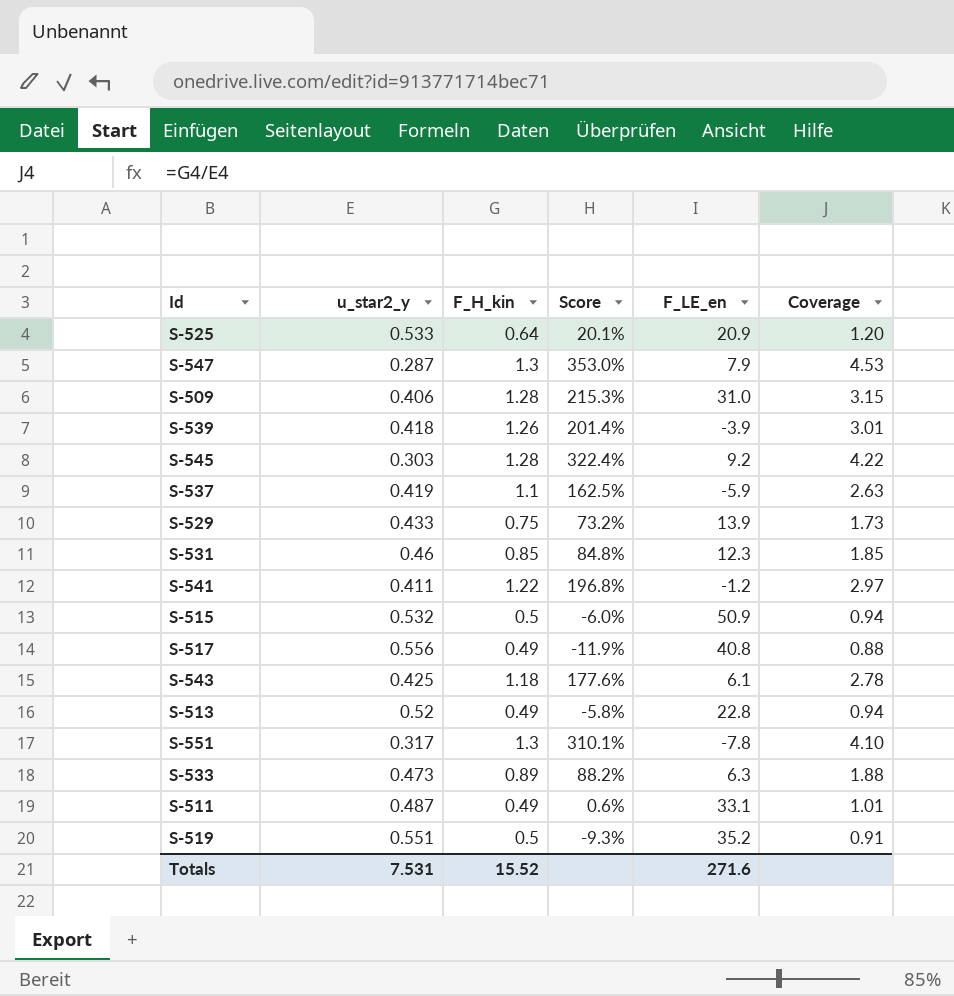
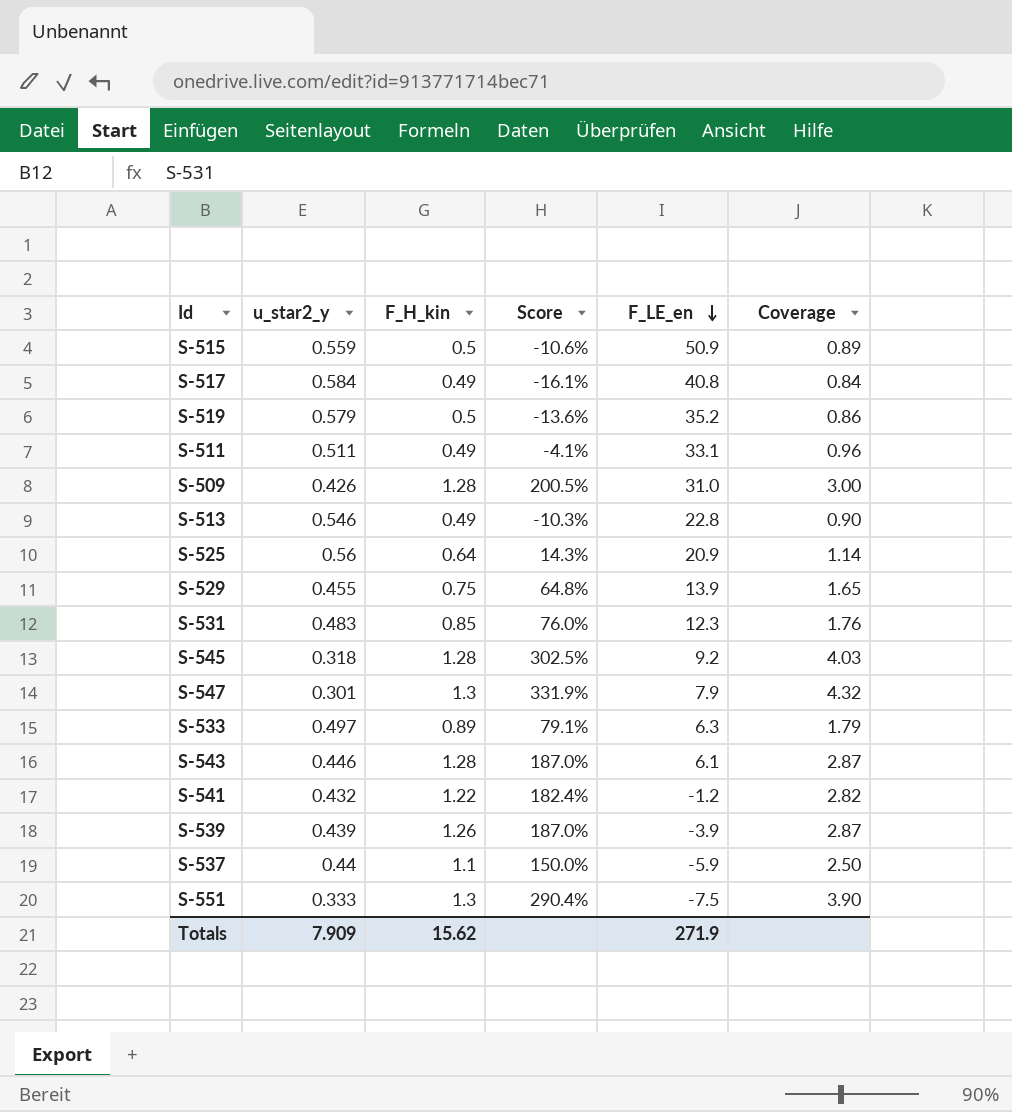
row order: none -> F_LE_en descending
S-515 | u_star2_y: 0.532 -> 0.559
S-515 | Score: -6.0% -> -10.6%
S-515 | Coverage: 0.94 -> 0.89
S-517 | u_star2_y: 0.556 -> 0.584
S-517 | Score: -11.9% -> -16.1%
S-517 | Coverage: 0.88 -> 0.84
S-519 | u_star2_y: 0.551 -> 0.579
S-519 | Score: -9.3% -> -13.6%
S-519 | Coverage: 0.91 -> 0.86
S-511 | u_star2_y: 0.487 -> 0.511
S-511 | Score: 0.6% -> -4.1%
S-511 | Coverage: 1.01 -> 0.96
S-509 | u_star2_y: 0.406 -> 0.426
S-509 | Score: 215.3% -> 200.5%
S-509 | Coverage: 3.15 -> 3.00
S-513 | u_star2_y: 0.52 -> 0.546
S-513 | Score: -5.8% -> -10.3%
S-513 | Coverage: 0.94 -> 0.90
S-525 | u_star2_y: 0.533 -> 0.56
S-525 | Score: 20.1% -> 14.3%
S-525 | Coverage: 1.20 -> 1.14
S-529 | u_star2_y: 0.433 -> 0.455
S-529 | Score: 73.2% -> 64.8%
S-529 | Coverage: 1.73 -> 1.65
S-531 | u_star2_y: 0.46 -> 0.483
S-531 | Score: 84.8% -> 76.0%
S-531 | Coverage: 1.85 -> 1.76
S-545 | u_star2_y: 0.303 -> 0.318
S-545 | Score: 322.4% -> 302.5%
S-545 | Coverage: 4.22 -> 4.03
S-547 | u_star2_y: 0.287 -> 0.301
S-547 | Score: 353.0% -> 331.9%
S-547 | Coverage: 4.53 -> 4.32
S-533 | u_star2_y: 0.473 -> 0.497
S-533 | Score: 88.2% -> 79.1%
S-533 | Coverage: 1.88 -> 1.79
S-543 | u_star2_y: 0.425 -> 0.446
S-543 | F_H_kin: 1.18 -> 1.28
S-543 | Score: 177.6% -> 187.0%
S-543 | Coverage: 2.78 -> 2.87
S-541 | u_star2_y: 0.411 -> 0.432
S-541 | Score: 196.8% -> 182.4%
S-541 | Coverage: 2.97 -> 2.82
S-539 | u_star2_y: 0.418 -> 0.439
S-539 | Score: 201.4% -> 187.0%
S-539 | Coverage: 3.01 -> 2.87
S-537 | u_star2_y: 0.419 -> 0.44
S-537 | Score: 162.5% -> 150.0%
S-537 | Coverage: 2.63 -> 2.50
S-551 | u_star2_y: 0.317 -> 0.333
S-551 | Score: 310.1% -> 290.4%
S-551 | F_LE_en: -7.8 -> -7.5
S-551 | Coverage: 4.10 -> 3.90
Totals | u_star2_y: 7.531 -> 7.909
Totals | F_H_kin: 15.52 -> 15.62
Totals | F_LE_en: 271.6 -> 271.9

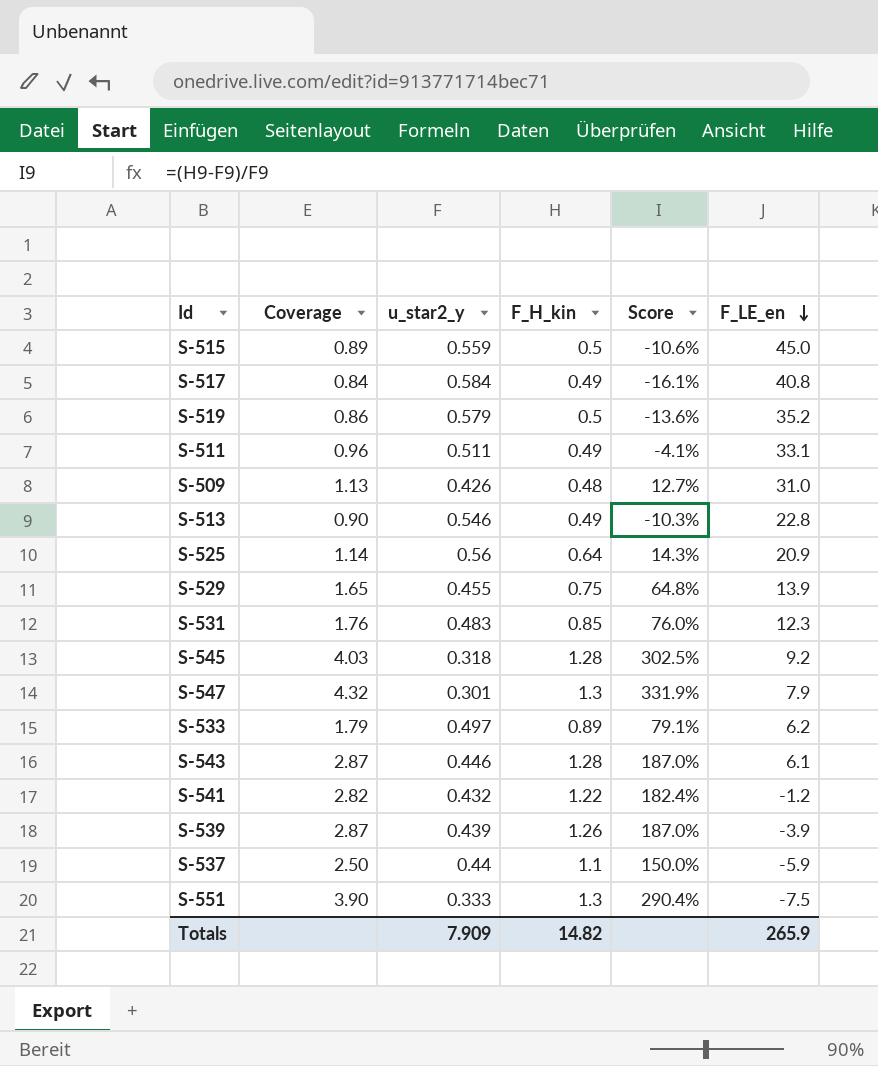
column Coverage | position: 6 -> 2
S-515 | F_LE_en: 50.9 -> 45.0
S-509 | Coverage: 3.00 -> 1.13
S-509 | F_H_kin: 1.28 -> 0.48
S-509 | Score: 200.5% -> 12.7%
S-533 | F_LE_en: 6.3 -> 6.2
Totals | F_H_kin: 15.62 -> 14.82
Totals | F_LE_en: 271.9 -> 265.9

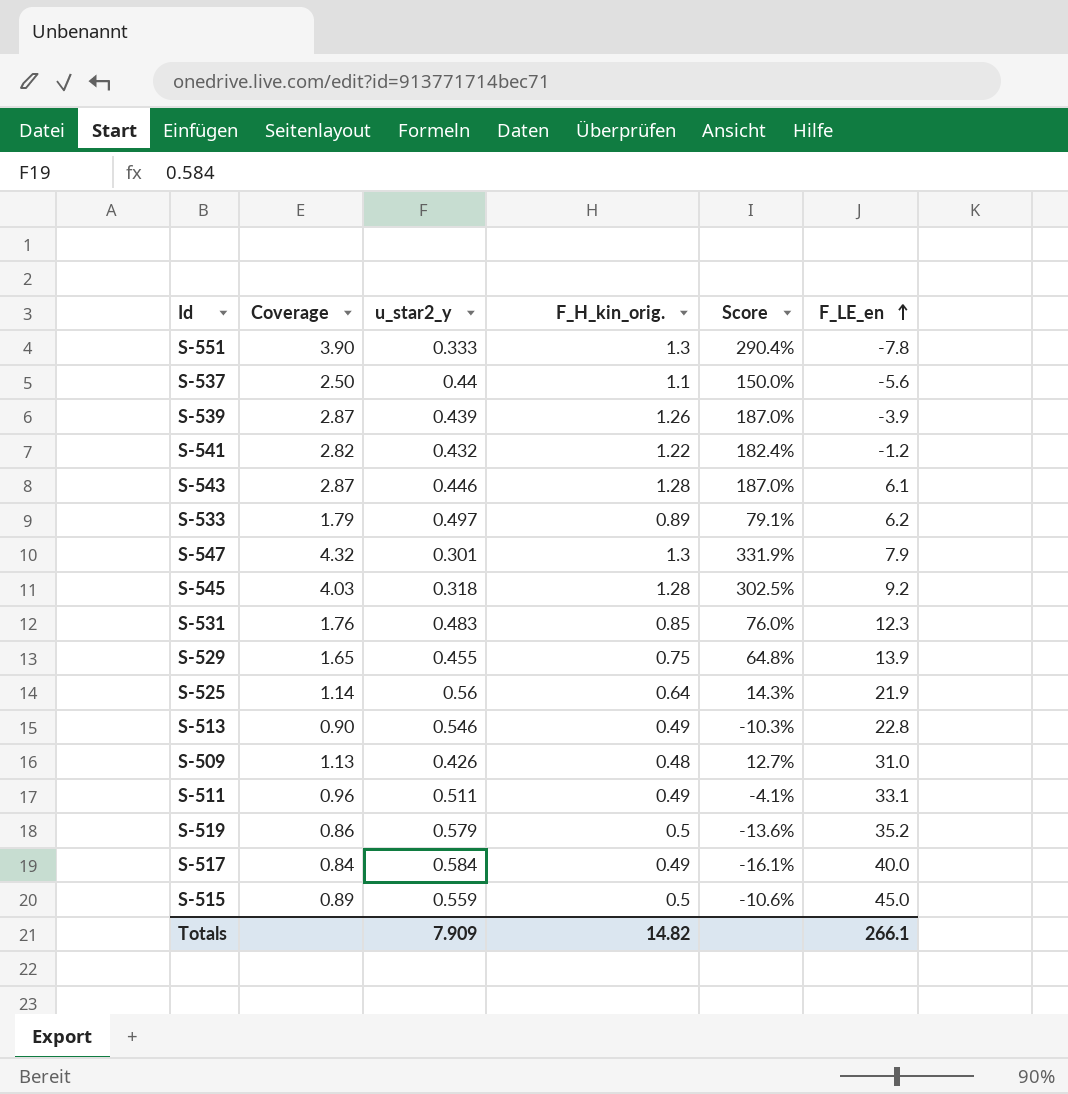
row order: F_LE_en descending -> F_LE_en ascending
column name: F_H_kin -> F_H_kin_orig.
S-551 | F_LE_en: -7.5 -> -7.8
S-537 | F_LE_en: -5.9 -> -5.6
S-525 | F_LE_en: 20.9 -> 21.9
S-517 | F_LE_en: 40.8 -> 40.0
Totals | F_LE_en: 265.9 -> 266.1

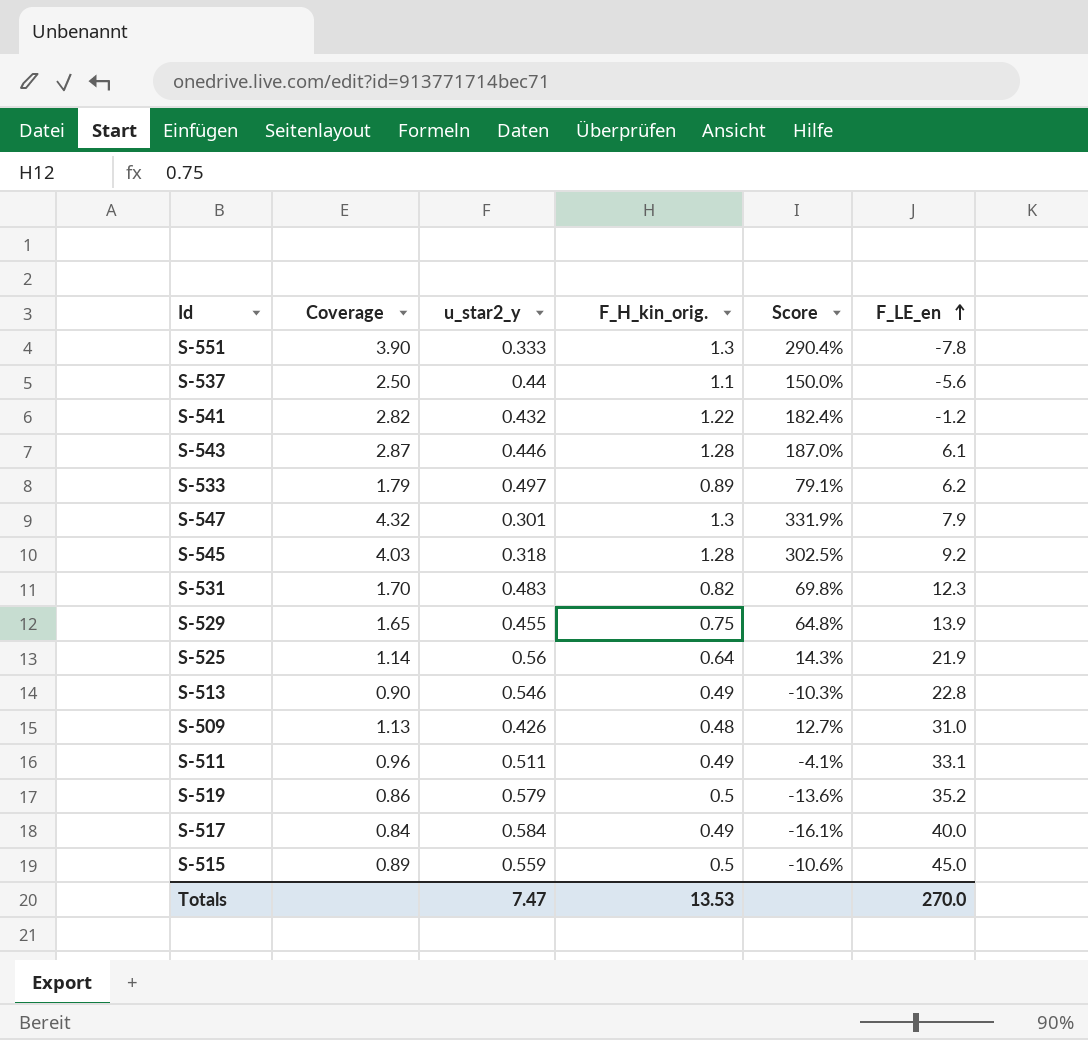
row S-539: 2.87 | 0.439 | 1.26 | 187.0% | -3.9 -> none
S-531 | Coverage: 1.76 -> 1.70
S-531 | F_H_kin_orig.: 0.85 -> 0.82
S-531 | Score: 76.0% -> 69.8%
Totals | u_star2_y: 7.909 -> 7.47
Totals | F_H_kin_orig.: 14.82 -> 13.53
Totals | F_LE_en: 266.1 -> 270.0

